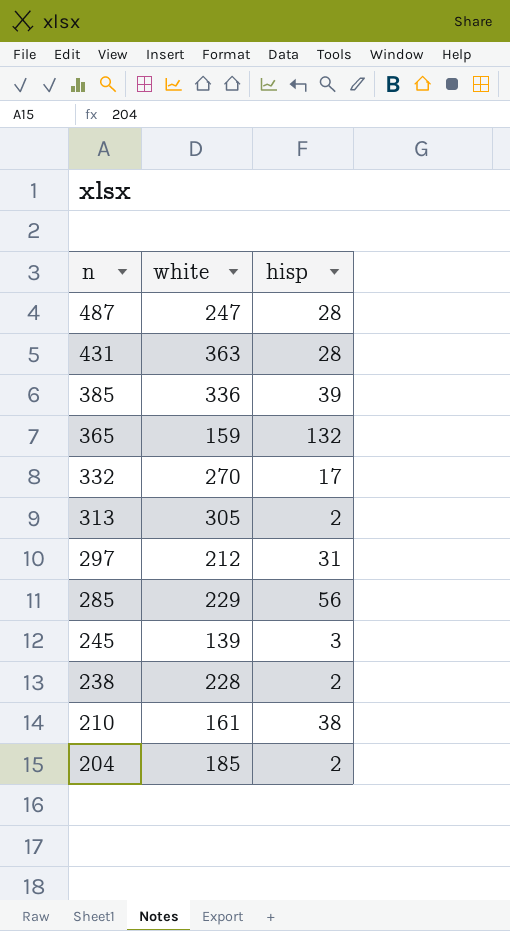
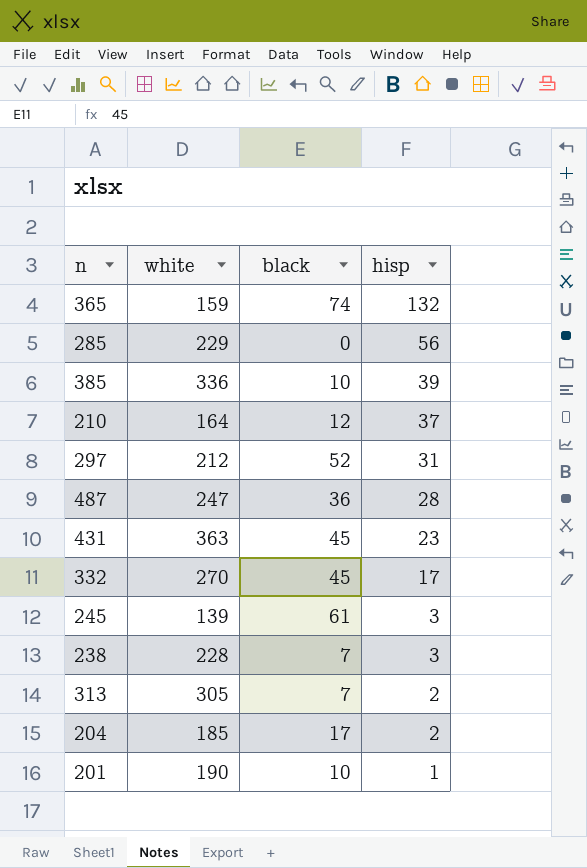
row order: n descending -> hisp descending
column black | position: none -> 3
210 | white: 161 -> 164
210 | hisp: 38 -> 37
431 | hisp: 28 -> 23
238 | hisp: 2 -> 3
row 201: none -> 190 | 10 | 1

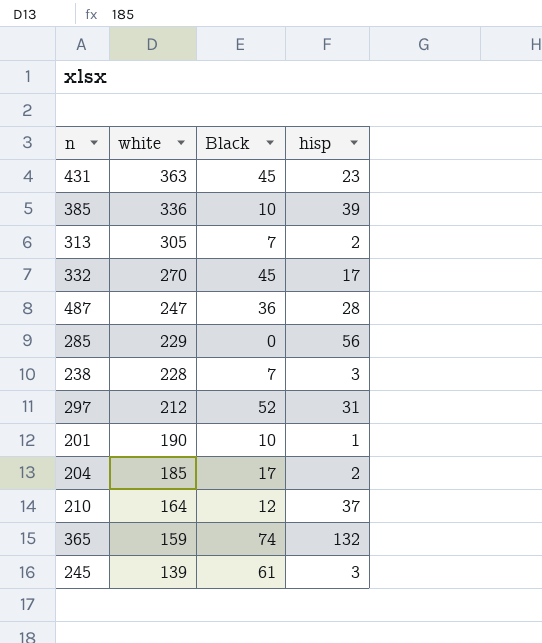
row order: hisp descending -> white descending
column name: black -> Black

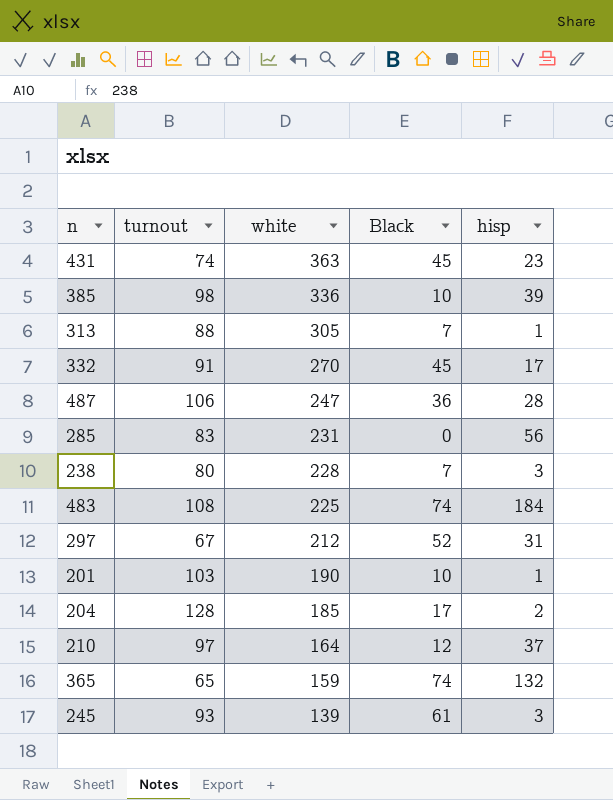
column turnout | position: none -> 2
313 | hisp: 2 -> 1
285 | white: 229 -> 231
row 483: none -> 108 | 225 | 74 | 184

